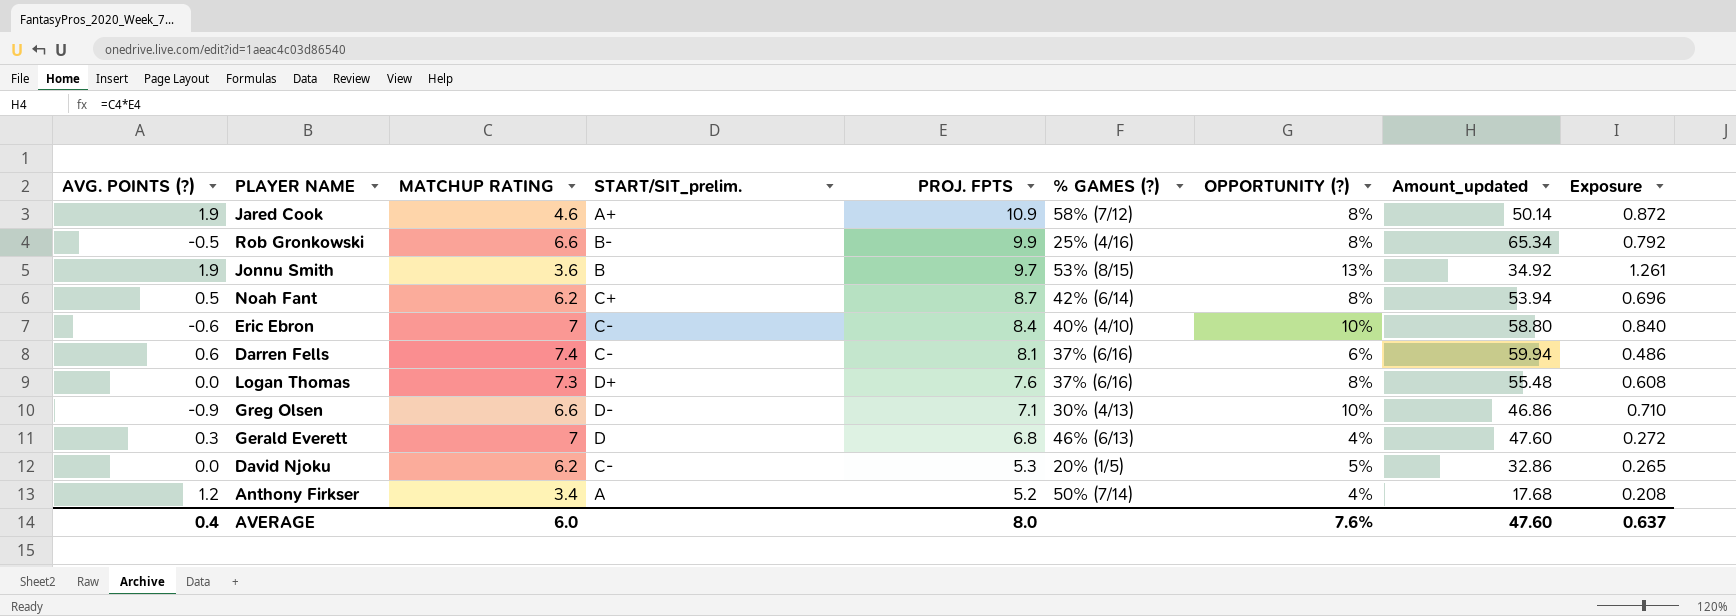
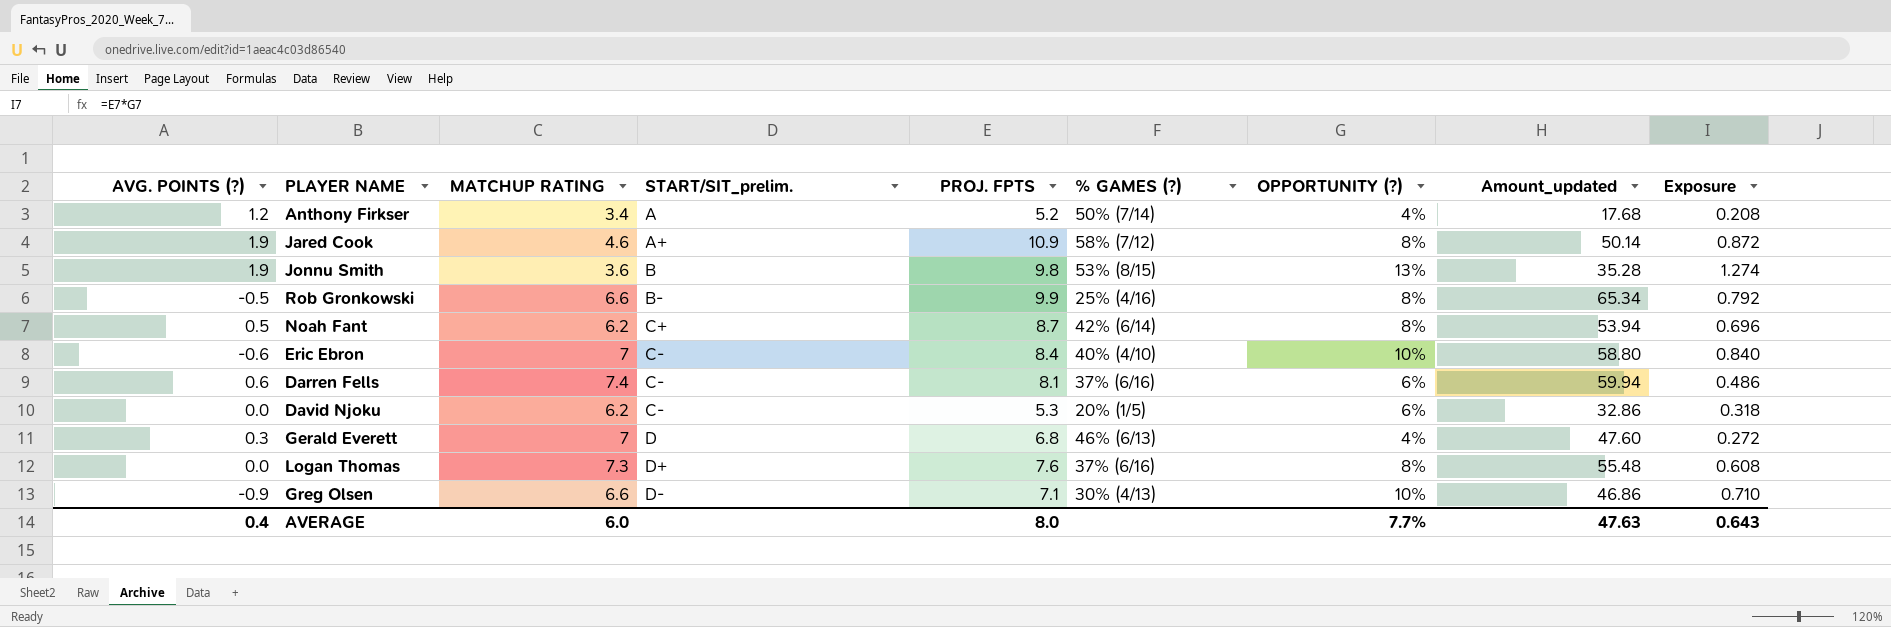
row order: PROJ. FPTS descending -> START/SIT_prelim. ascending
Jonnu Smith | PROJ. FPTS: 9.7 -> 9.8
Jonnu Smith | Amount_updated: 34.92 -> 35.28
Jonnu Smith | Exposure: 1.261 -> 1.274
David Njoku | OPPORTUNITY (?): 5% -> 6%
David Njoku | Exposure: 0.265 -> 0.318
AVERAGE | OPPORTUNITY (?): 7.6% -> 7.7%
AVERAGE | Amount_updated: 47.60 -> 47.63
AVERAGE | Exposure: 0.637 -> 0.643

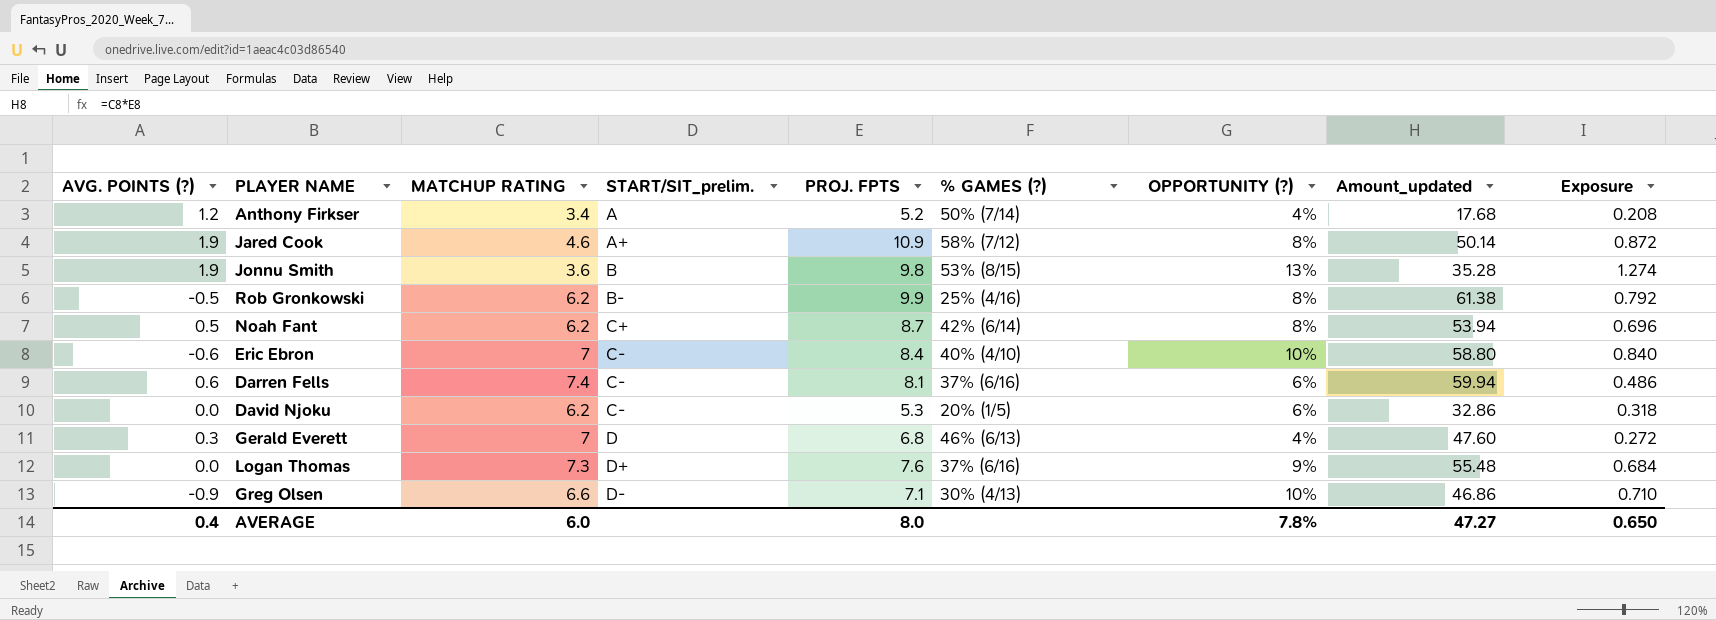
Rob Gronkowski | MATCHUP RATING: 6.6 -> 6.2
Rob Gronkowski | Amount_updated: 65.34 -> 61.38
Logan Thomas | OPPORTUNITY (?): 8% -> 9%
Logan Thomas | Exposure: 0.608 -> 0.684
AVERAGE | OPPORTUNITY (?): 7.7% -> 7.8%
AVERAGE | Amount_updated: 47.63 -> 47.27
AVERAGE | Exposure: 0.643 -> 0.650

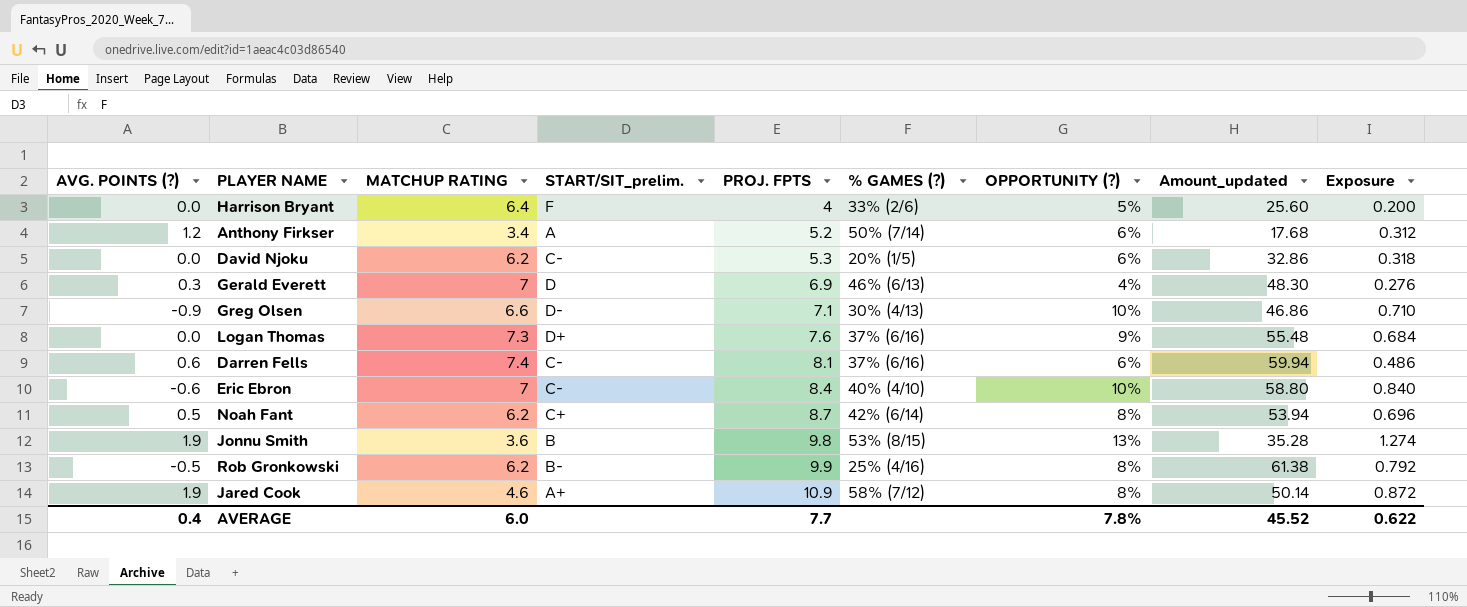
row order: START/SIT_prelim. ascending -> PROJ. FPTS ascending
row Harrison Bryant: none -> 0.0 | 6.4 | F | 4 | 33% (2/6) | 5% | 25.60 | 0.200
Anthony Firkser | OPPORTUNITY (?): 4% -> 6%
Anthony Firkser | Exposure: 0.208 -> 0.312
Gerald Everett | PROJ. FPTS: 6.8 -> 6.9
Gerald Everett | Amount_updated: 47.60 -> 48.30
Gerald Everett | Exposure: 0.272 -> 0.276
AVERAGE | PROJ. FPTS: 8.0 -> 7.7
AVERAGE | Amount_updated: 47.27 -> 45.52
AVERAGE | Exposure: 0.650 -> 0.622

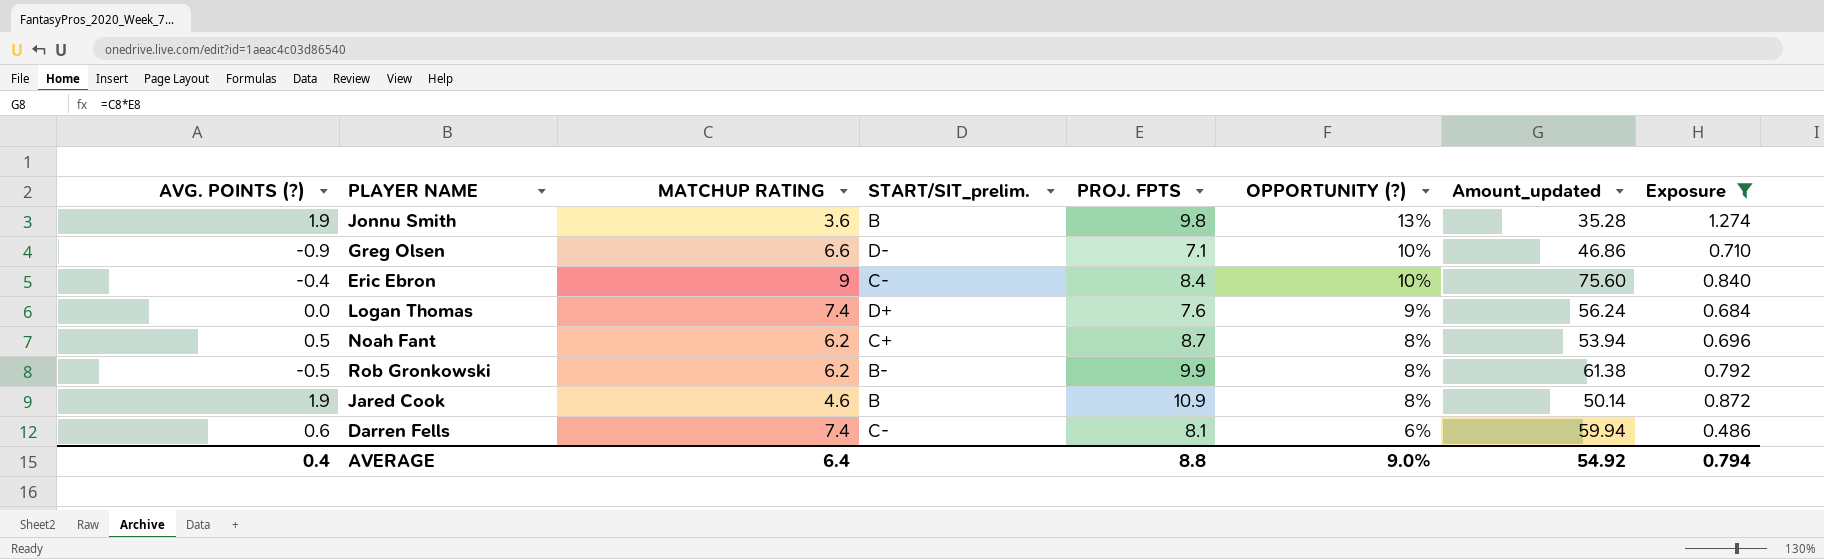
filter: none -> Exposure >= 0.486
row order: PROJ. FPTS ascending -> OPPORTUNITY (?) descending
column % GAMES (?) | position: 6 -> none
Eric Ebron | AVG. POINTS (?): -0.6 -> -0.4
Eric Ebron | MATCHUP RATING: 7 -> 9
Eric Ebron | Amount_updated: 58.80 -> 75.60
Logan Thomas | MATCHUP RATING: 7.3 -> 7.4
Logan Thomas | Amount_updated: 55.48 -> 56.24
Jared Cook | START/SIT_prelim.: A+ -> B
AVERAGE | MATCHUP RATING: 6.0 -> 6.4
AVERAGE | PROJ. FPTS: 7.7 -> 8.8
AVERAGE | OPPORTUNITY (?): 7.8% -> 9.0%
AVERAGE | Amount_updated: 45.52 -> 54.92
AVERAGE | Exposure: 0.622 -> 0.794

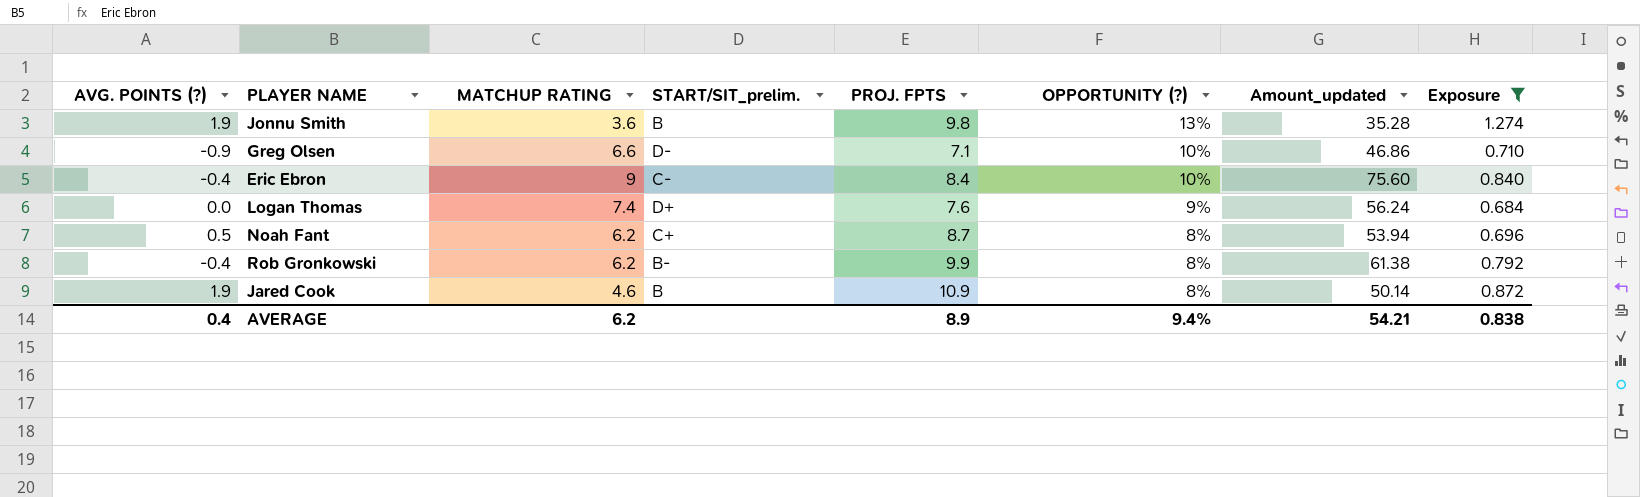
row Darren Fells: 0.6 | 7.4 | C- | 8.1 | 6% | 59.94 | 0.486 -> none
Rob Gronkowski | AVG. POINTS (?): -0.5 -> -0.4
AVERAGE | MATCHUP RATING: 6.4 -> 6.2
AVERAGE | PROJ. FPTS: 8.8 -> 8.9
AVERAGE | OPPORTUNITY (?): 9.0% -> 9.4%
AVERAGE | Amount_updated: 54.92 -> 54.21
AVERAGE | Exposure: 0.794 -> 0.838

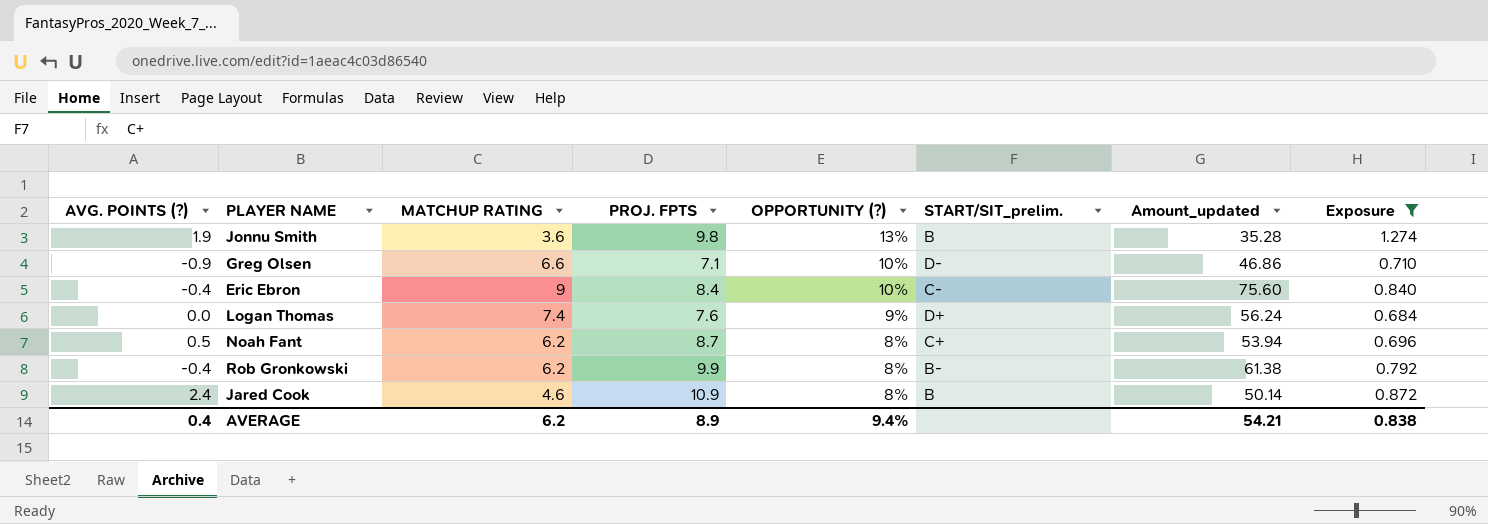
column START/SIT_prelim. | position: 4 -> 6
Jared Cook | AVG. POINTS (?): 1.9 -> 2.4

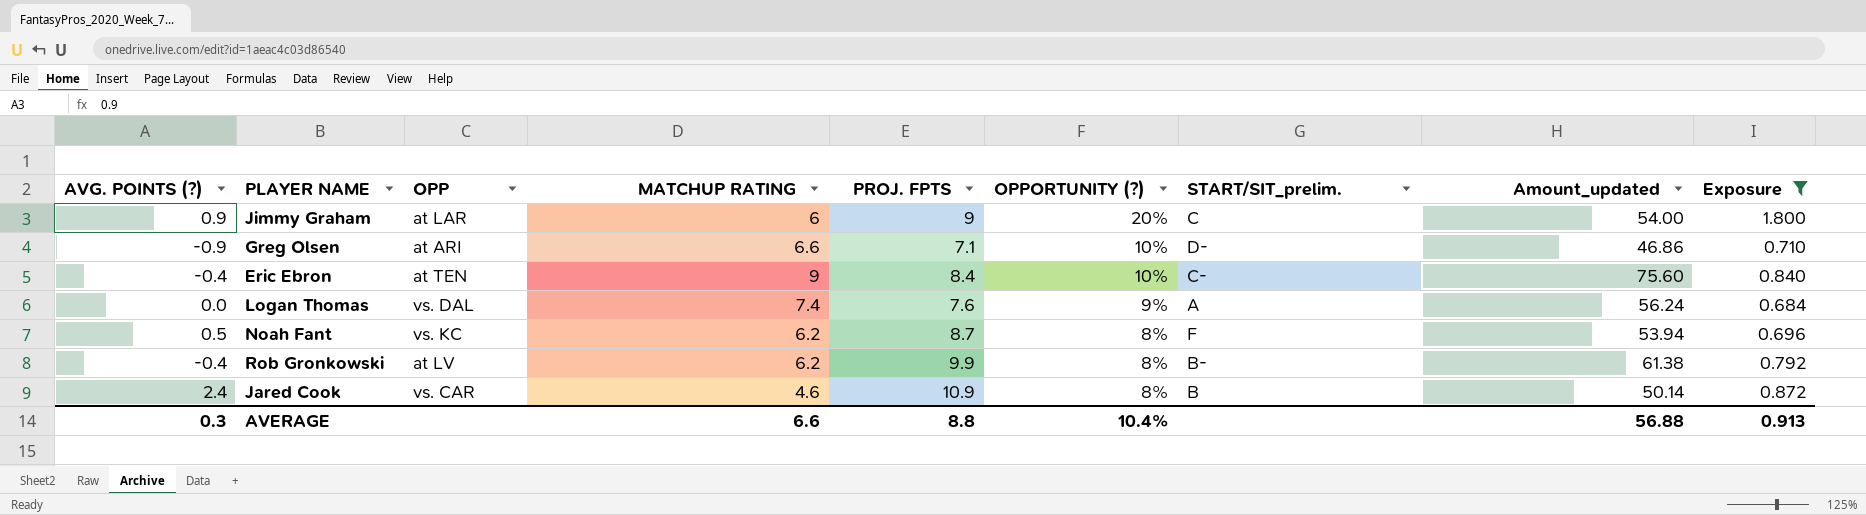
column OPP | position: none -> 3
row Jonnu Smith: 1.9 | 3.6 | 9.8 | 13% | B | 35.28 | 1.274 -> none
row Jimmy Graham: none -> 0.9 | at LAR | 6 | 9 | 20% | C | 54.00 | 1.800
Logan Thomas | START/SIT_prelim.: D+ -> A
Noah Fant | START/SIT_prelim.: C+ -> F
AVERAGE | AVG. POINTS (?): 0.4 -> 0.3
AVERAGE | MATCHUP RATING: 6.2 -> 6.6
AVERAGE | PROJ. FPTS: 8.9 -> 8.8
AVERAGE | OPPORTUNITY (?): 9.4% -> 10.4%
AVERAGE | Amount_updated: 54.21 -> 56.88
AVERAGE | Exposure: 0.838 -> 0.913

